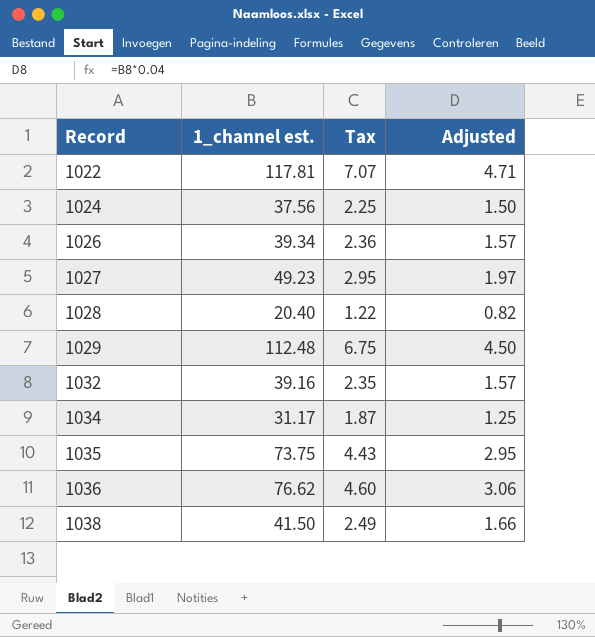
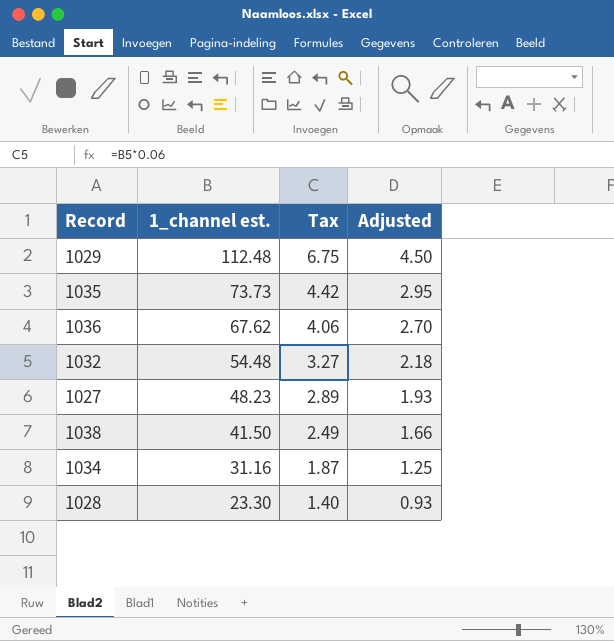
row order: Record ascending -> 1_channel est. descending
row 1022: 117.81 | 7.07 | 4.71 -> none
row 1024: 37.56 | 2.25 | 1.50 -> none
row 1026: 39.34 | 2.36 | 1.57 -> none
1035 | 1_channel est.: 73.75 -> 73.73
1035 | Tax: 4.43 -> 4.42
1036 | 1_channel est.: 76.62 -> 67.62
1036 | Tax: 4.60 -> 4.06
1036 | Adjusted: 3.06 -> 2.70
1032 | 1_channel est.: 39.16 -> 54.48
1032 | Tax: 2.35 -> 3.27
1032 | Adjusted: 1.57 -> 2.18
1027 | 1_channel est.: 49.23 -> 48.23
1027 | Tax: 2.95 -> 2.89
1027 | Adjusted: 1.97 -> 1.93
1034 | 1_channel est.: 31.17 -> 31.16
1028 | 1_channel est.: 20.40 -> 23.30
1028 | Tax: 1.22 -> 1.40
1028 | Adjusted: 0.82 -> 0.93

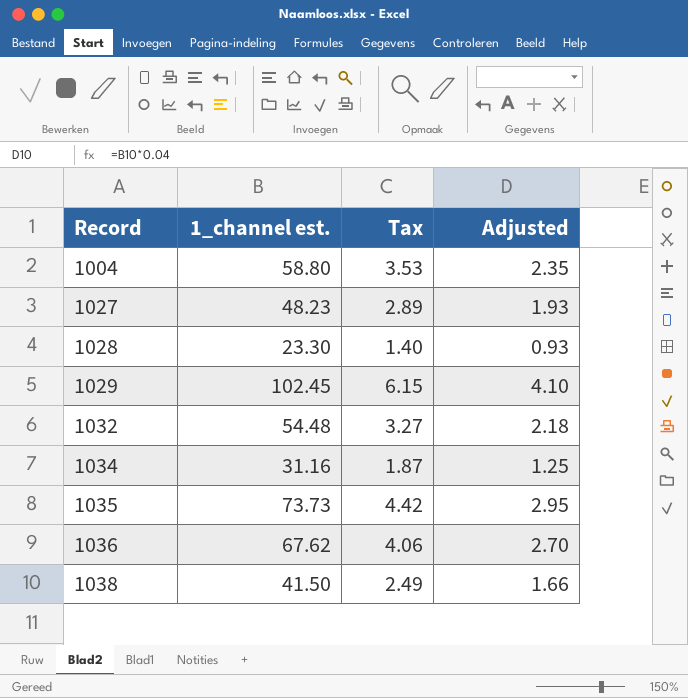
row order: 1_channel est. descending -> Record ascending
row 1004: none -> 58.80 | 3.53 | 2.35
1029 | 1_channel est.: 112.48 -> 102.45
1029 | Tax: 6.75 -> 6.15
1029 | Adjusted: 4.50 -> 4.10

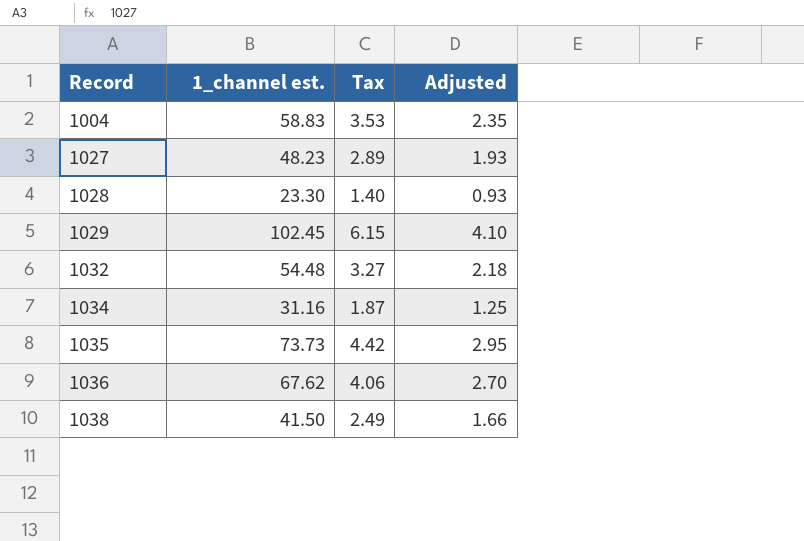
1004 | 1_channel est.: 58.80 -> 58.83

